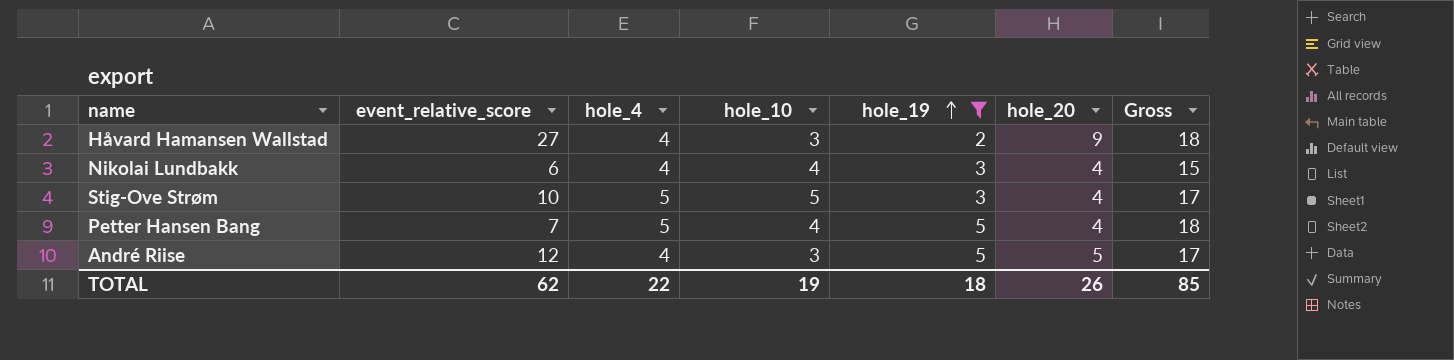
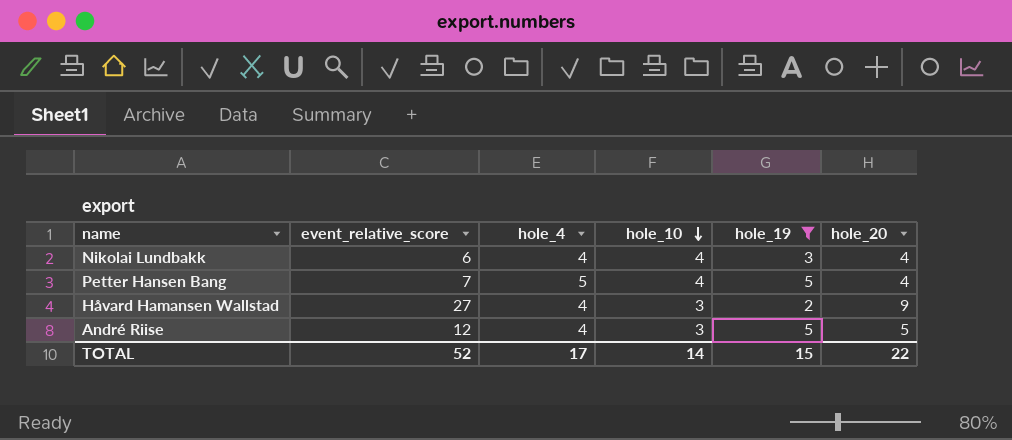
row order: hole_19 ascending -> hole_10 descending
column Gross | formula: [hole_4] + [hole_10] + [hole_19] + [hole_20] -> none
row Stig-Ove Strøm: 10 | 5 | 5 | 3 | 4 | 17 -> none
TOTAL | event_relative_score: 62 -> 52
TOTAL | hole_4: 22 -> 17
TOTAL | hole_10: 19 -> 14
TOTAL | hole_19: 18 -> 15
TOTAL | hole_20: 26 -> 22

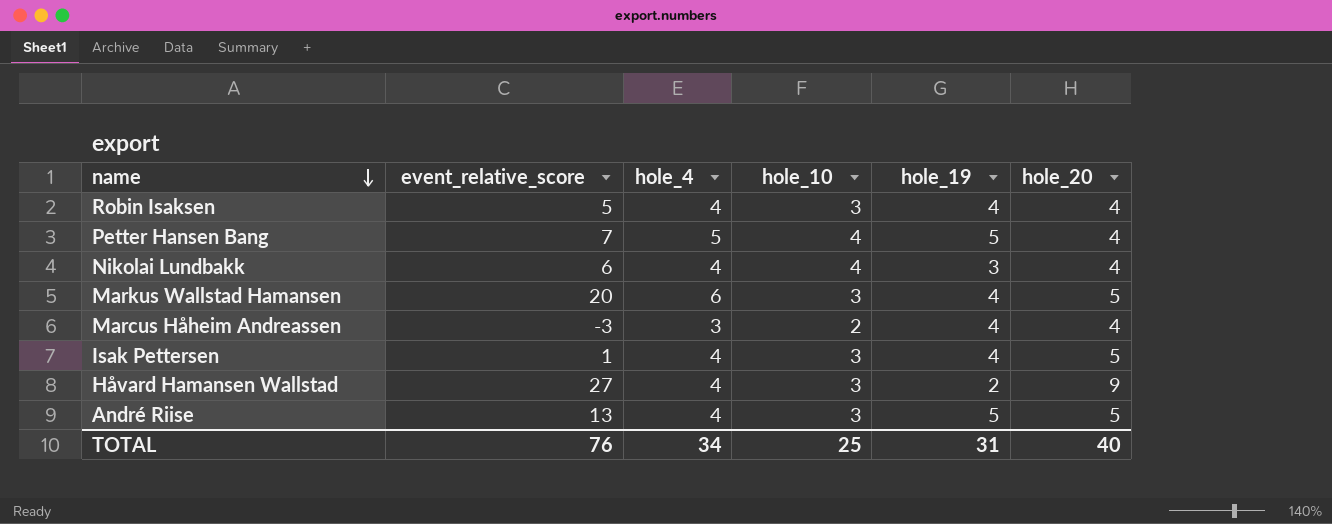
filter: hole_19 != 4 -> none
row order: hole_10 descending -> name descending
André Riise | event_relative_score: 12 -> 13
TOTAL | event_relative_score: 52 -> 76
TOTAL | hole_4: 17 -> 34
TOTAL | hole_10: 14 -> 25
TOTAL | hole_19: 15 -> 31
TOTAL | hole_20: 22 -> 40

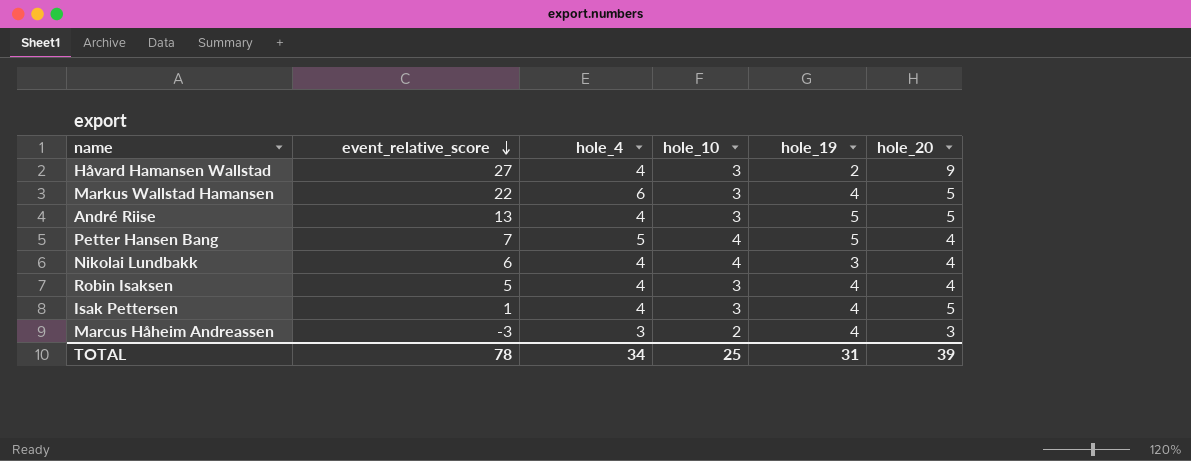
row order: name descending -> event_relative_score descending
Markus Wallstad Hamansen | event_relative_score: 20 -> 22
Marcus Håheim Andreassen | hole_20: 4 -> 3
TOTAL | event_relative_score: 76 -> 78
TOTAL | hole_20: 40 -> 39

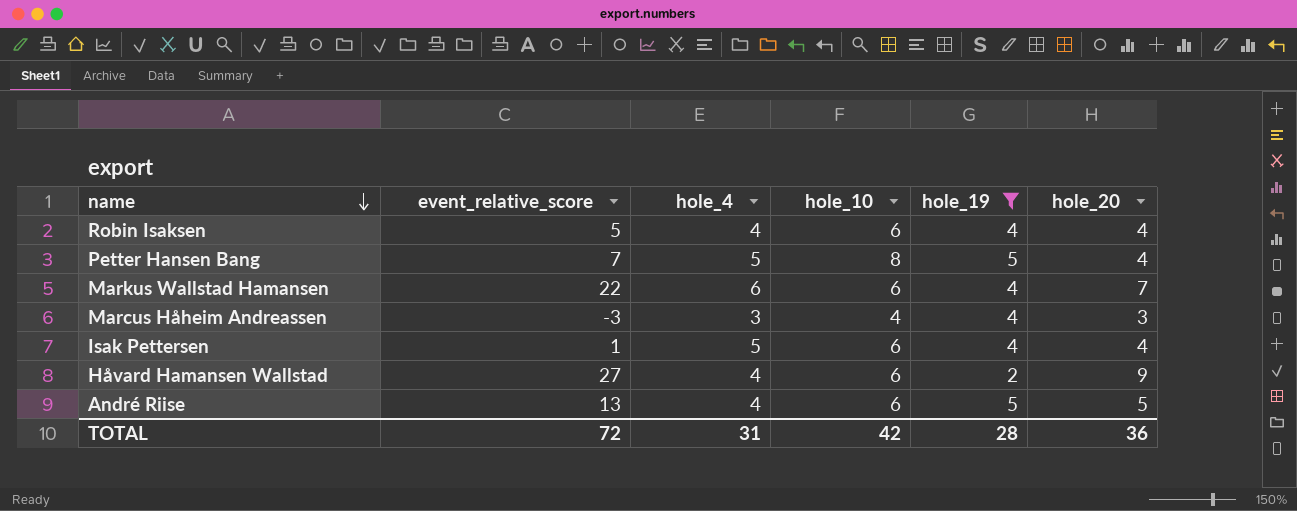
filter: none -> hole_19 != 3
row order: event_relative_score descending -> name descending
Robin Isaksen | hole_10: 3 -> 6
Petter Hansen Bang | hole_10: 4 -> 8
Markus Wallstad Hamansen | hole_10: 3 -> 6
Markus Wallstad Hamansen | hole_20: 5 -> 7
Marcus Håheim Andreassen | hole_10: 2 -> 4
Isak Pettersen | hole_4: 4 -> 5
Isak Pettersen | hole_10: 3 -> 6
Isak Pettersen | hole_20: 5 -> 4
Håvard Hamansen Wallstad | hole_10: 3 -> 6
André Riise | hole_10: 3 -> 6
TOTAL | event_relative_score: 78 -> 72
TOTAL | hole_4: 34 -> 31
TOTAL | hole_10: 25 -> 42
TOTAL | hole_19: 31 -> 28
TOTAL | hole_20: 39 -> 36

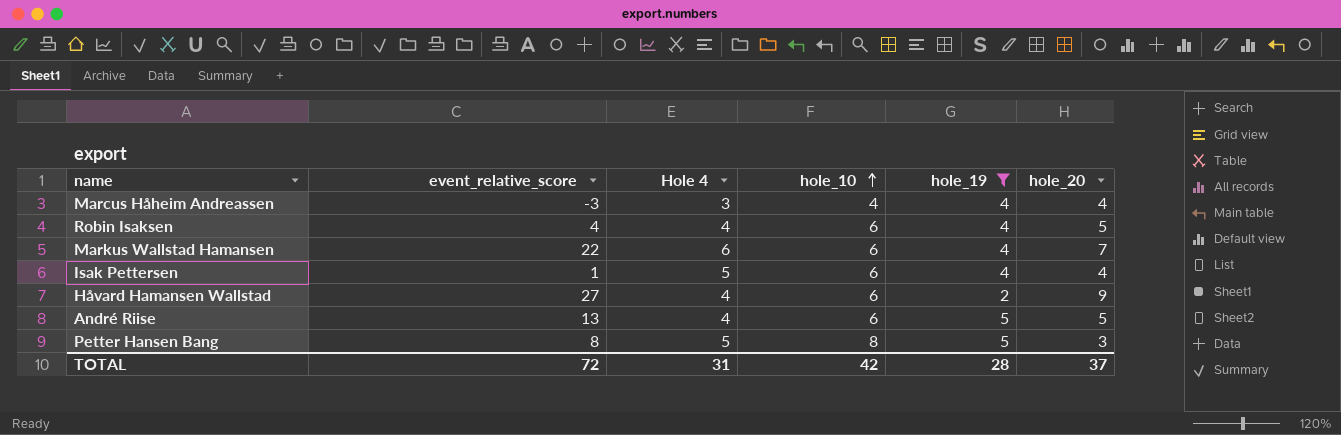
row order: name descending -> hole_10 ascending
column name: hole_4 -> Hole 4
Marcus Håheim Andreassen | hole_20: 3 -> 4
Robin Isaksen | event_relative_score: 5 -> 4
Robin Isaksen | hole_20: 4 -> 5
Petter Hansen Bang | event_relative_score: 7 -> 8
Petter Hansen Bang | hole_20: 4 -> 3
TOTAL | hole_20: 36 -> 37

